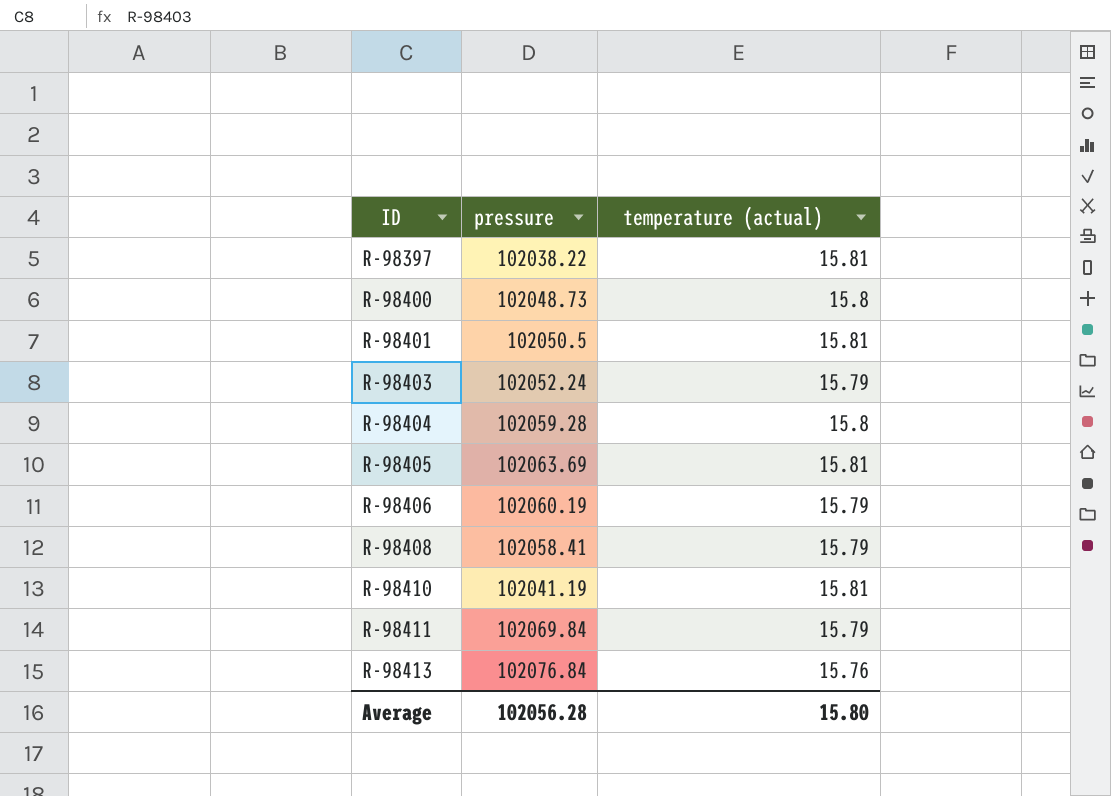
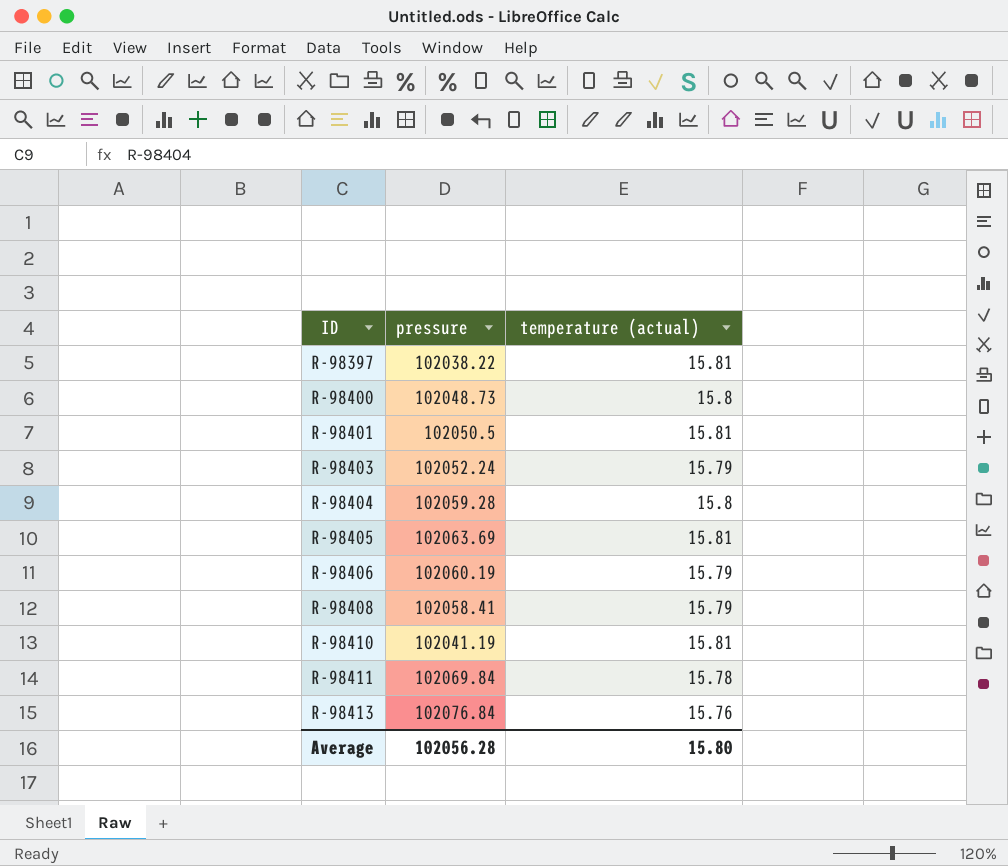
R-98411 | temperature (actual): 15.79 -> 15.78

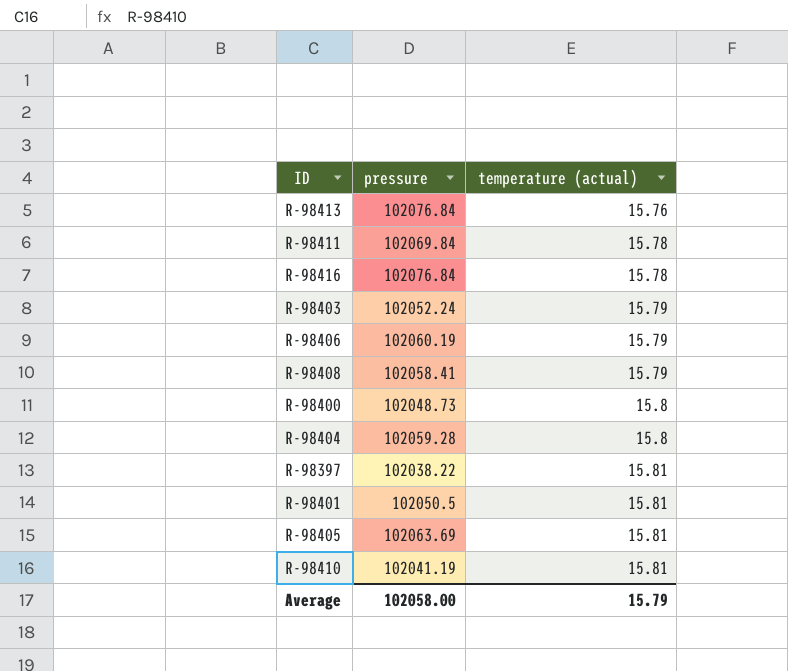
row order: ID ascending -> temperature (actual) ascending
row R-98416: none -> 102076.84 | 15.78
Average | pressure: 102056.28 -> 102058.00
Average | temperature (actual): 15.80 -> 15.79

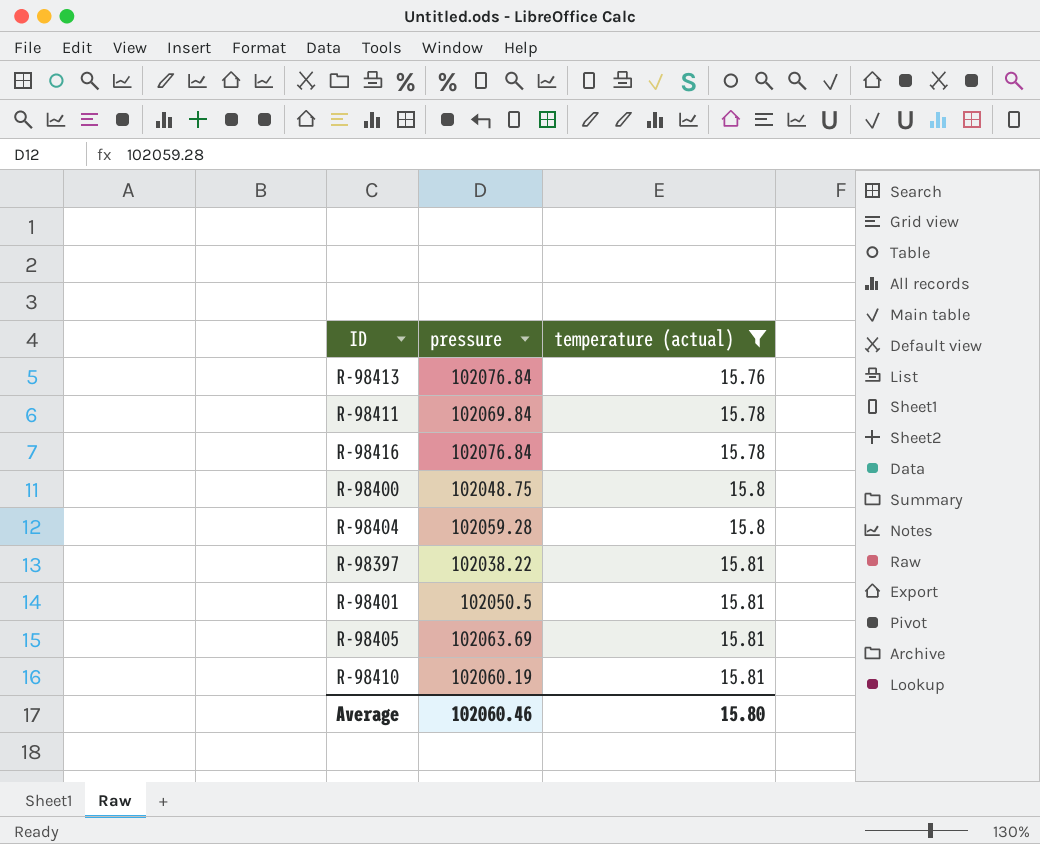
filter: none -> temperature (actual) != 15.79
R-98400 | pressure: 102048.73 -> 102048.75
R-98410 | pressure: 102041.19 -> 102060.19
Average | pressure: 102058.00 -> 102060.46
Average | temperature (actual): 15.79 -> 15.80

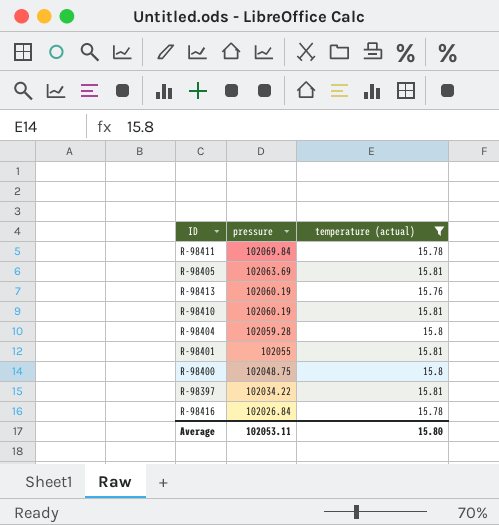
row order: temperature (actual) ascending -> pressure descending
R-98413 | pressure: 102076.84 -> 102060.19
R-98401 | pressure: 102050.5 -> 102055
R-98397 | pressure: 102038.22 -> 102034.22
R-98416 | pressure: 102076.84 -> 102026.84
Average | pressure: 102060.46 -> 102053.11

